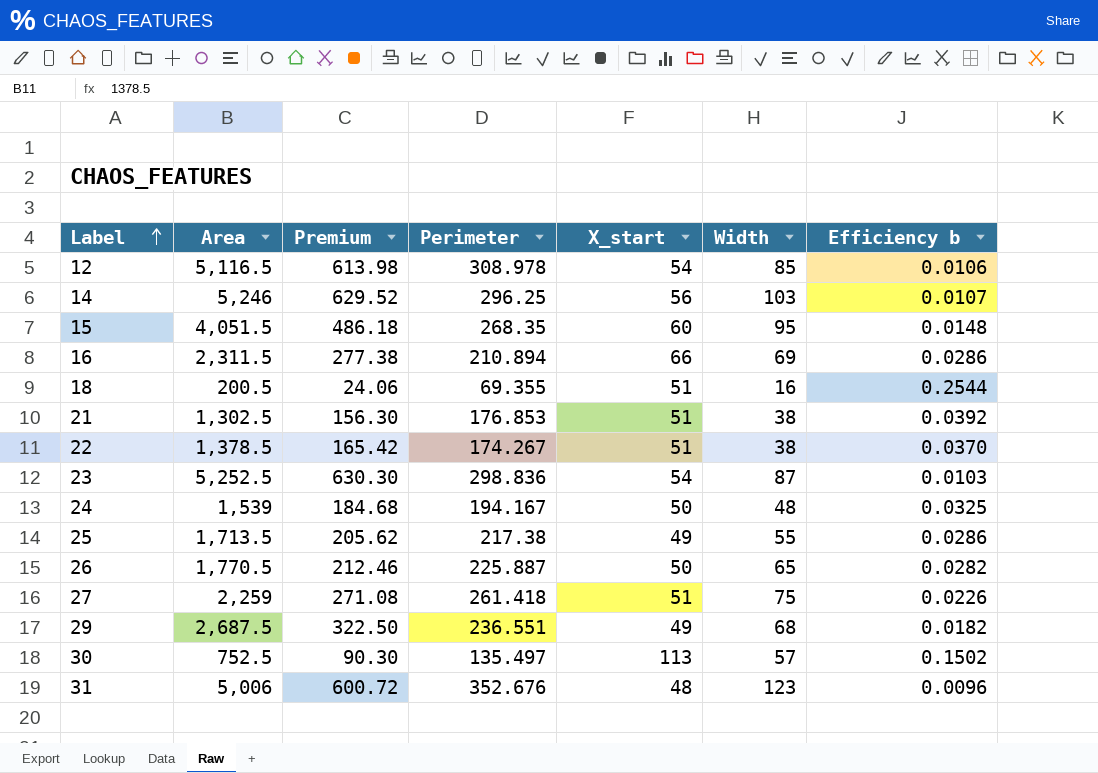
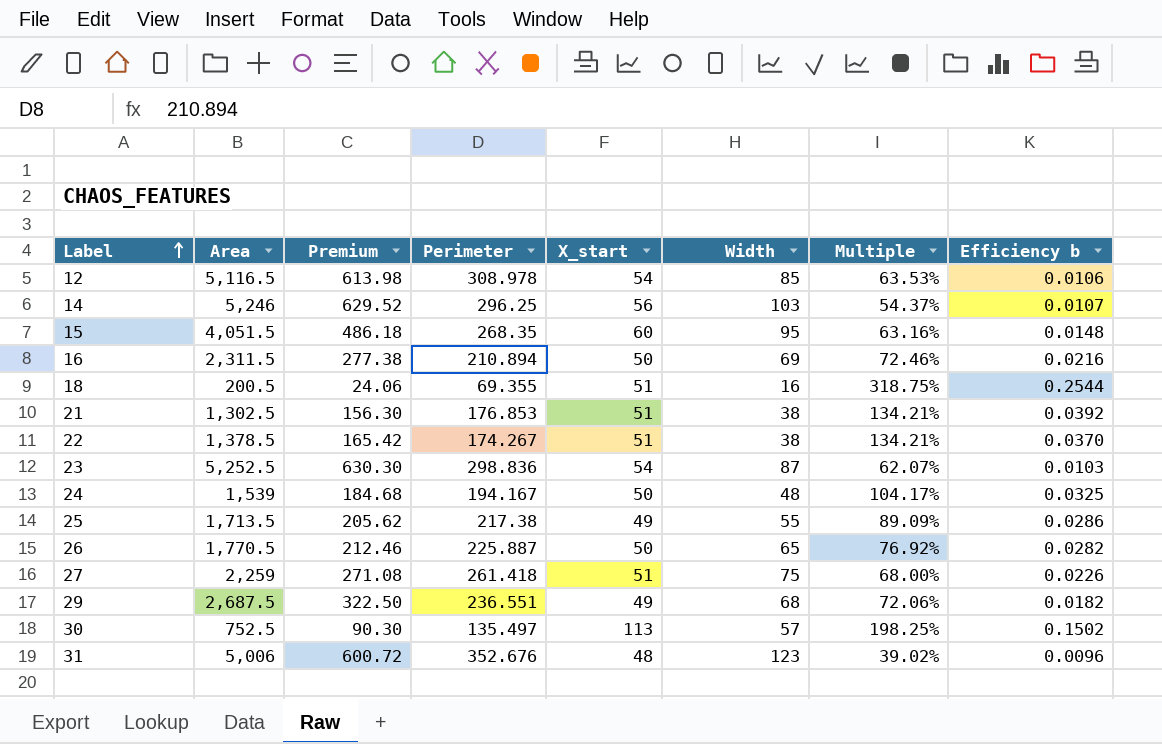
column Multiple | formula: none -> [X_start] / [Width]
16 | X_start: 66 -> 50
16 | Efficiency b: 0.0286 -> 0.0216

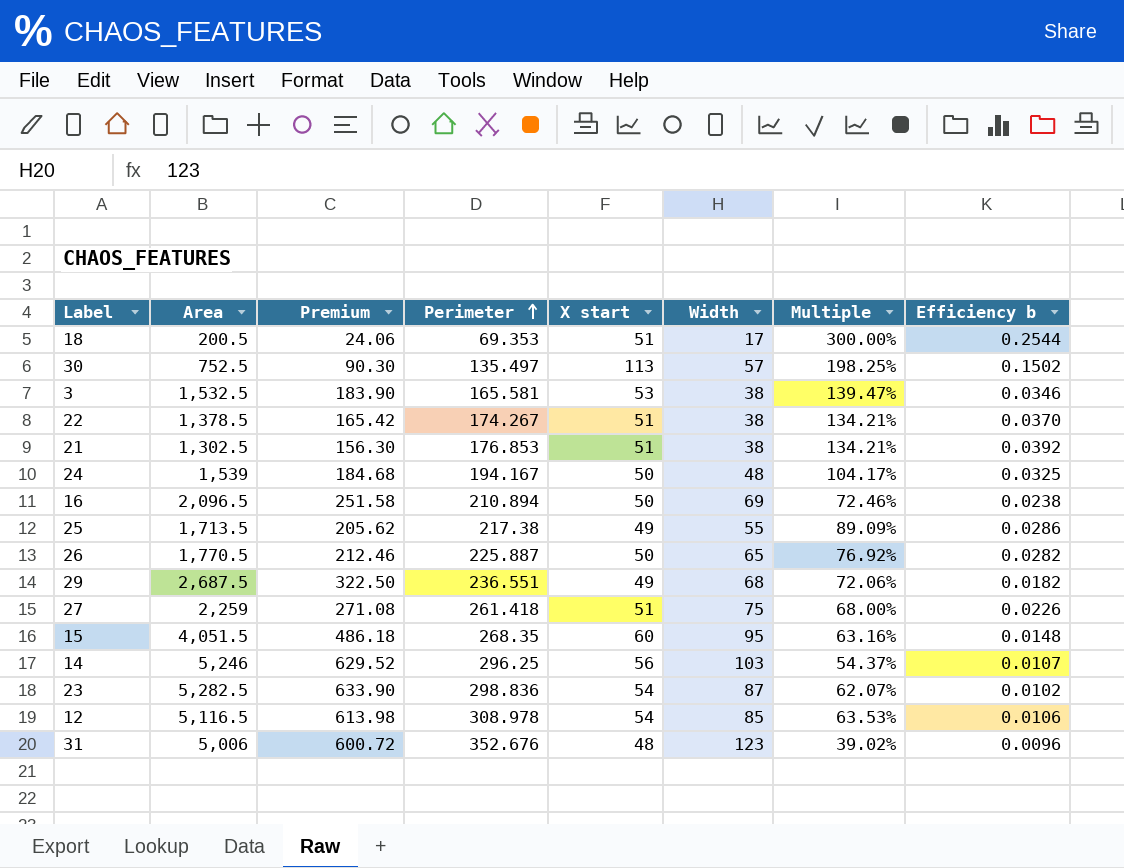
row order: Label ascending -> Perimeter ascending
column name: X_start -> X start
18 | Perimeter: 69.355 -> 69.353
18 | Width: 16 -> 17
18 | Multiple: 318.75% -> 300.00%
row 3: none -> 1,532.5 | 183.90 | 165.581 | 53 | 38 | 139.47% | 0.0346
16 | Area: 2,311.5 -> 2,096.5
16 | Premium: 277.38 -> 251.58
16 | Efficiency b: 0.0216 -> 0.0238
23 | Area: 5,252.5 -> 5,282.5
23 | Premium: 630.30 -> 633.90
23 | Efficiency b: 0.0103 -> 0.0102

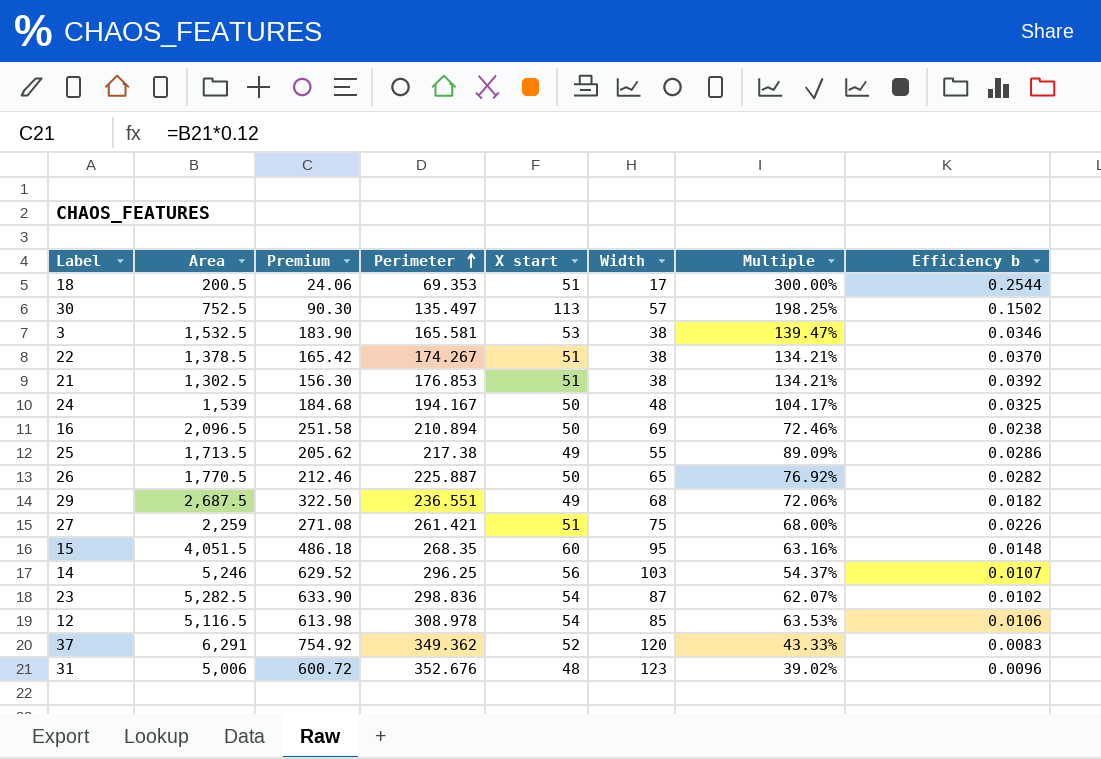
27 | Perimeter: 261.418 -> 261.421
row 37: none -> 6,291 | 754.92 | 349.362 | 52 | 120 | 43.33% | 0.0083

